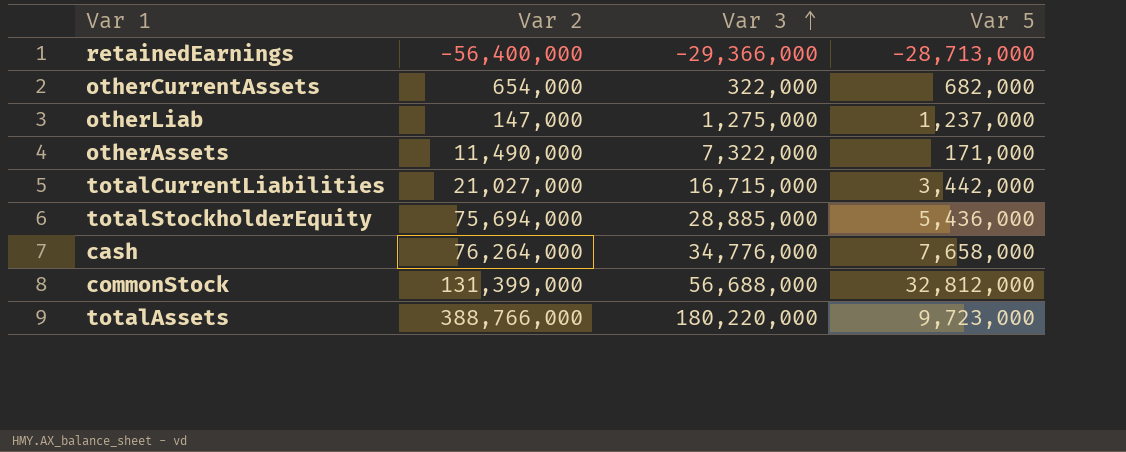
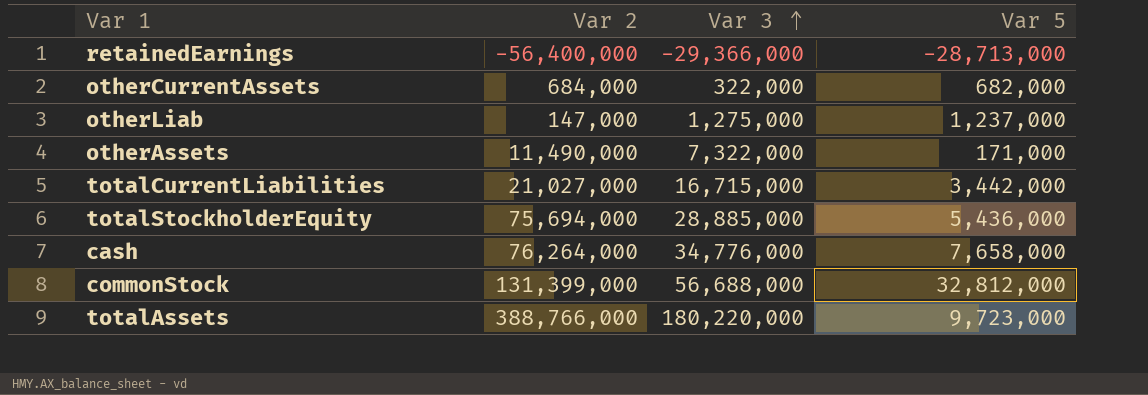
otherCurrentAssets | Var 2: 654,000 -> 684,000

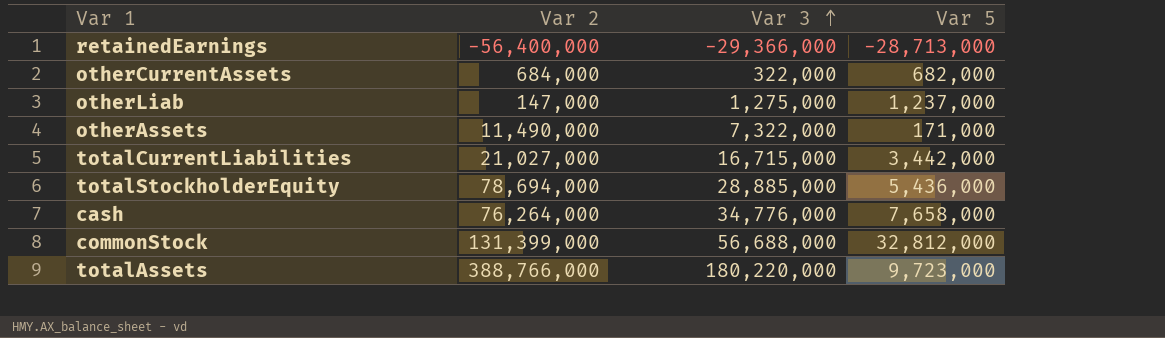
totalStockholderEquity | Var 2: 75,694,000 -> 78,694,000

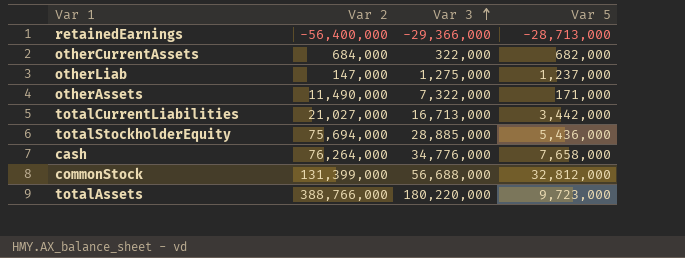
totalCurrentLiabilities | Var 3: 16,715,000 -> 16,713,000
totalStockholderEquity | Var 2: 78,694,000 -> 75,694,000

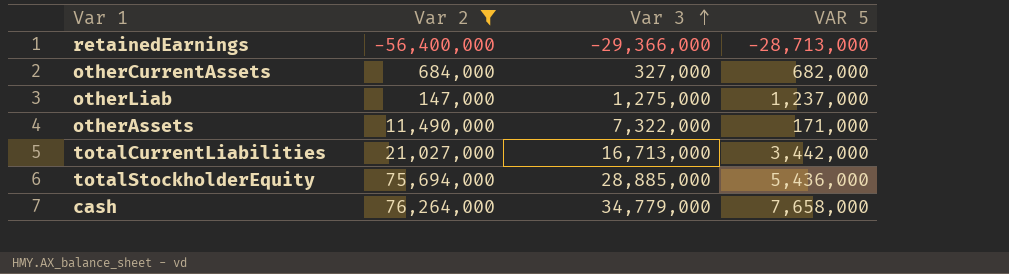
filter: none -> Var 2 <= 76,264,000
column name: Var 5 -> VAR 5
otherCurrentAssets | Var 3: 322,000 -> 327,000
cash | Var 3: 34,776,000 -> 34,779,000

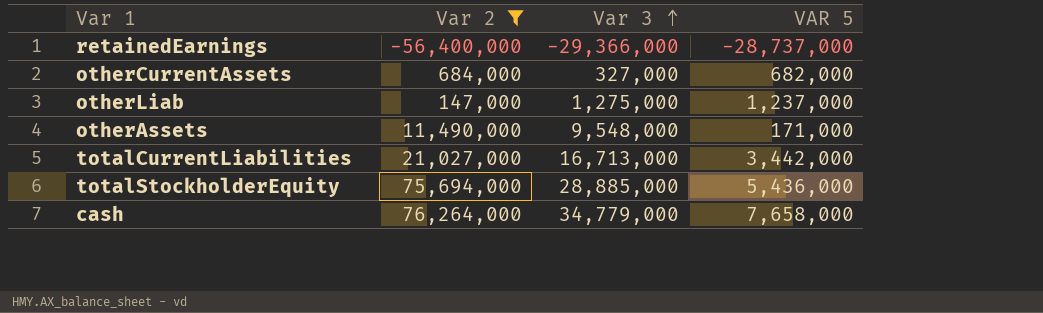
retainedEarnings | VAR 5: -28,713,000 -> -28,737,000
otherAssets | Var 3: 7,322,000 -> 9,548,000

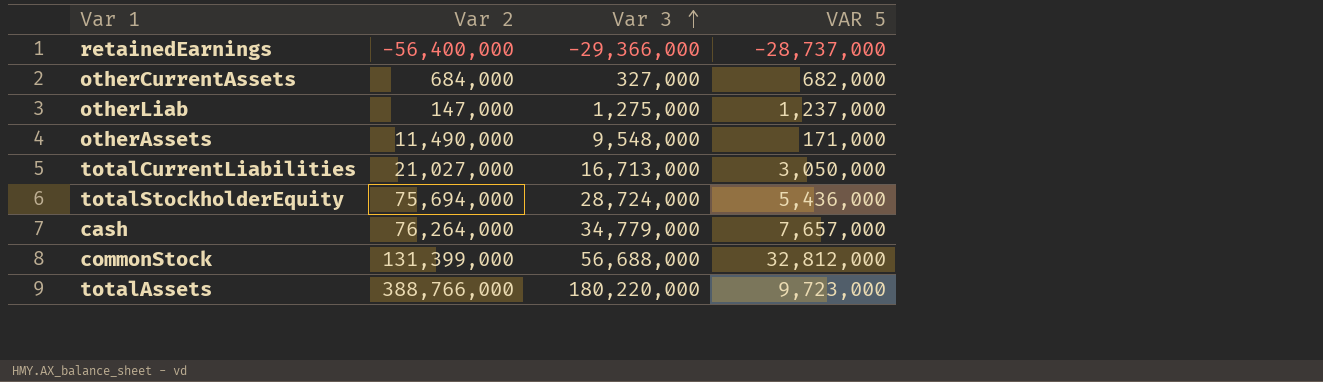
filter: Var 2 <= 76,264,000 -> none
totalCurrentLiabilities | VAR 5: 3,442,000 -> 3,050,000
totalStockholderEquity | Var 3: 28,885,000 -> 28,724,000
cash | VAR 5: 7,658,000 -> 7,657,000

